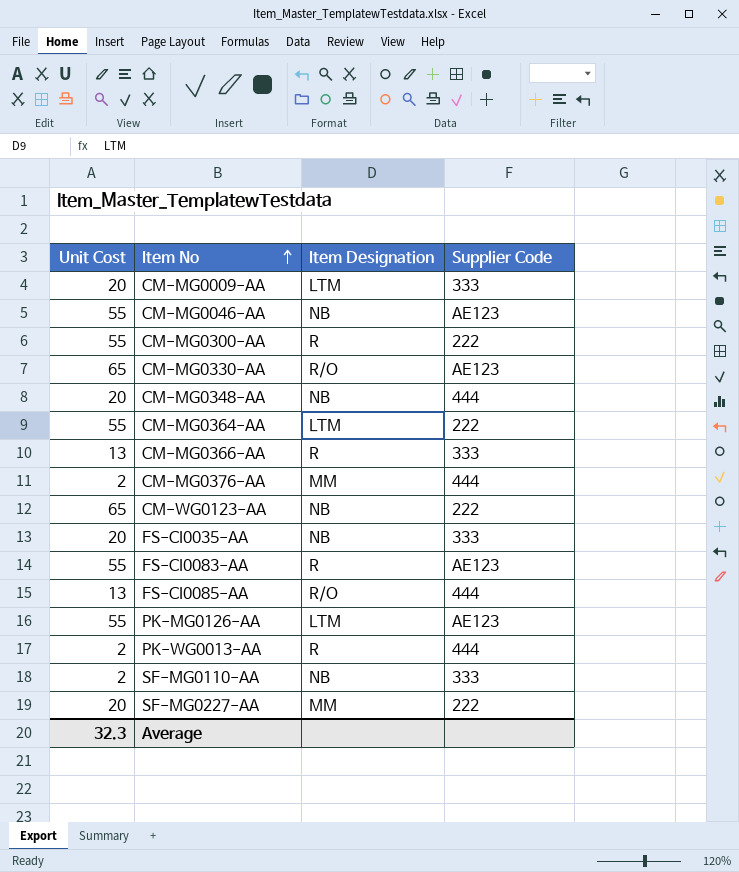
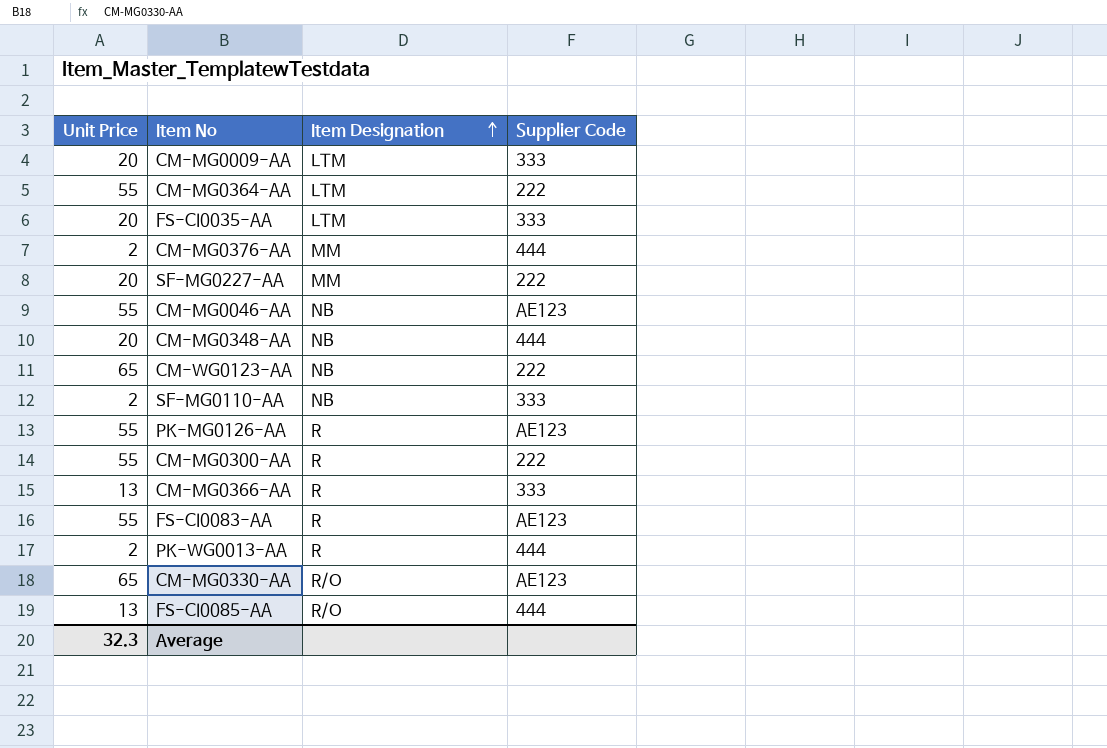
row order: Item No ascending -> Item Designation ascending
column name: Unit Cost -> Unit Price
FS-CI0035-AA | Item Designation: NB -> LTM
PK-MG0126-AA | Item Designation: LTM -> R

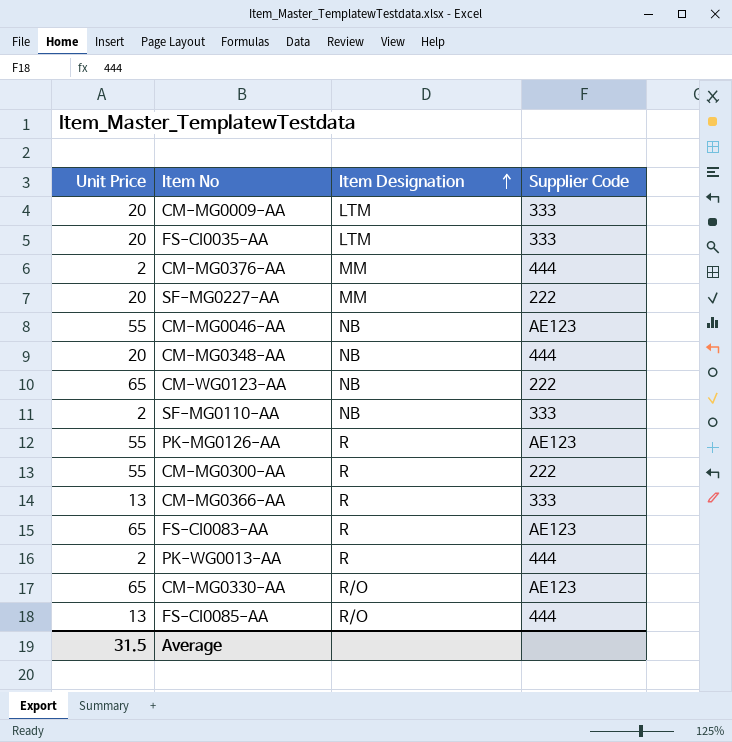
row CM-MG0364-AA: 55 | LTM | 222 -> none
FS-CI0083-AA | Unit Price: 55 -> 65
Average | Unit Price: 32.3 -> 31.5

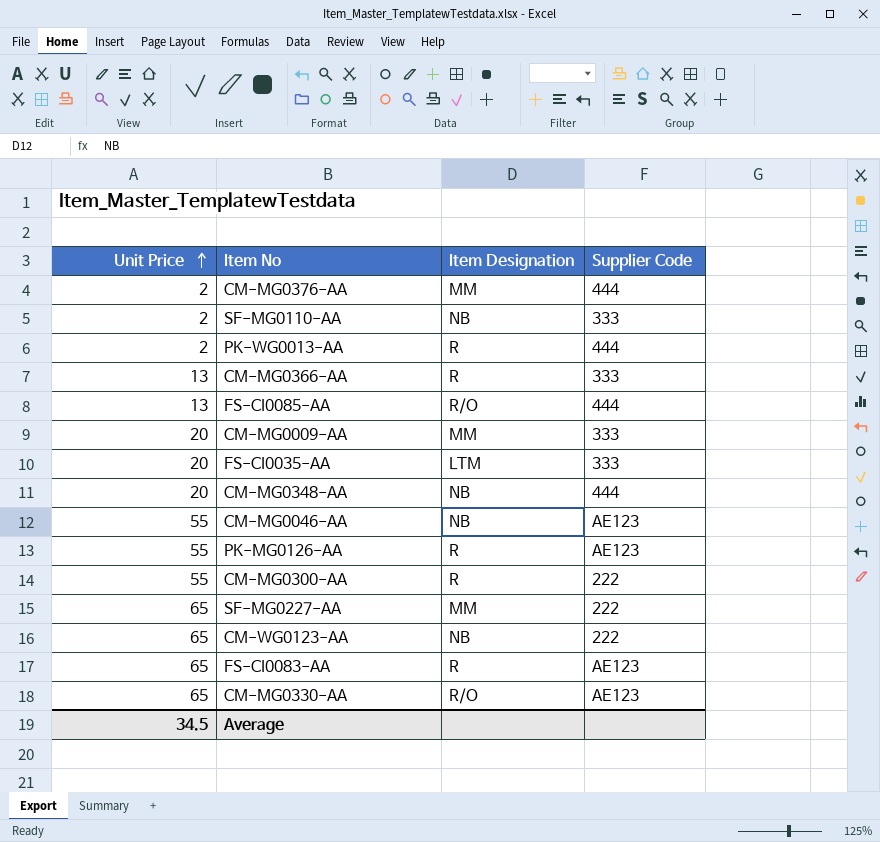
row order: Item Designation ascending -> Unit Price ascending
CM-MG0009-AA | Item Designation: LTM -> MM
SF-MG0227-AA | Unit Price: 20 -> 65
Average | Unit Price: 31.5 -> 34.5

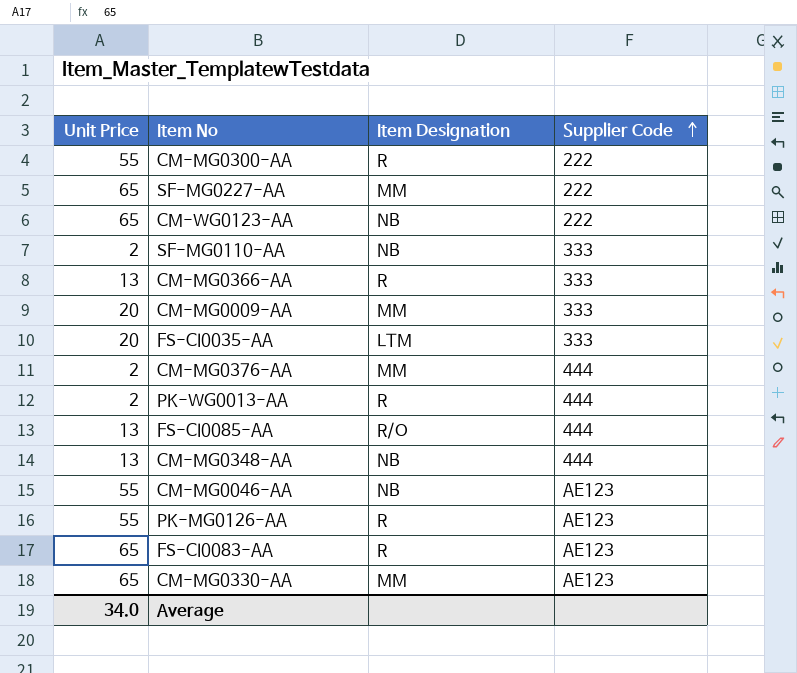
row order: Unit Price ascending -> Supplier Code ascending
CM-MG0348-AA | Unit Price: 20 -> 13
CM-MG0330-AA | Item Designation: R/O -> MM
Average | Unit Price: 34.5 -> 34.0

